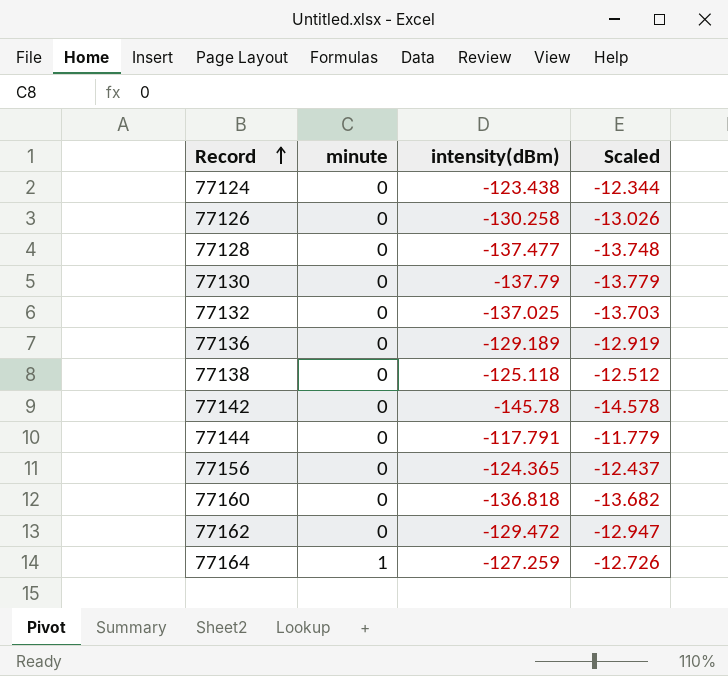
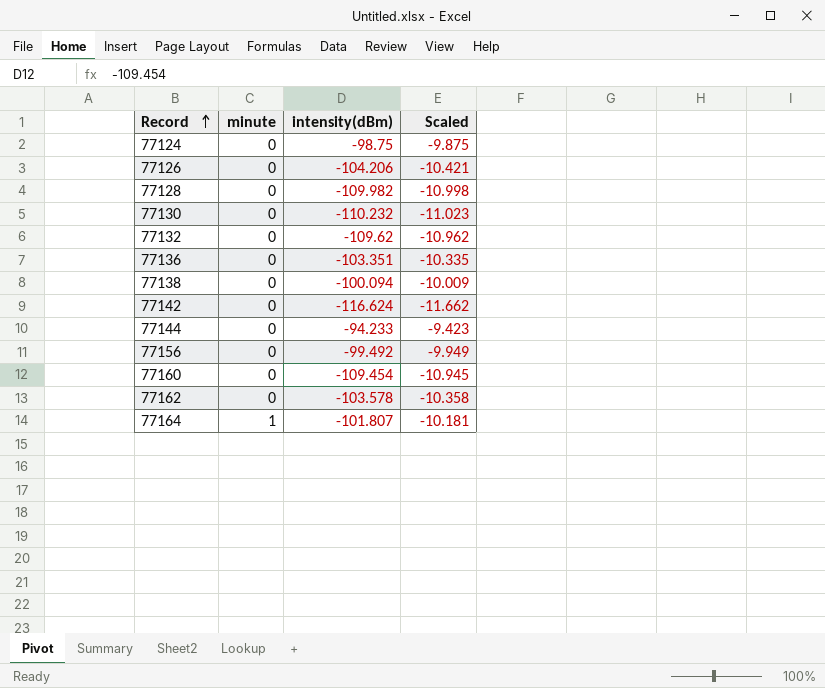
77124 | intensity(dBm): -123.438 -> -98.75
77124 | Scaled: -12.344 -> -9.875
77126 | intensity(dBm): -130.258 -> -104.206
77126 | Scaled: -13.026 -> -10.421
77128 | intensity(dBm): -137.477 -> -109.982
77128 | Scaled: -13.748 -> -10.998
77130 | intensity(dBm): -137.79 -> -110.232
77130 | Scaled: -13.779 -> -11.023
77132 | intensity(dBm): -137.025 -> -109.62
77132 | Scaled: -13.703 -> -10.962
77136 | intensity(dBm): -129.189 -> -103.351
77136 | Scaled: -12.919 -> -10.335
77138 | intensity(dBm): -125.118 -> -100.094
77138 | Scaled: -12.512 -> -10.009
77142 | intensity(dBm): -145.78 -> -116.624
77142 | Scaled: -14.578 -> -11.662
77144 | intensity(dBm): -117.791 -> -94.233
77144 | Scaled: -11.779 -> -9.423
77156 | intensity(dBm): -124.365 -> -99.492
77156 | Scaled: -12.437 -> -9.949
77160 | intensity(dBm): -136.818 -> -109.454
77160 | Scaled: -13.682 -> -10.945
77162 | intensity(dBm): -129.472 -> -103.578
77162 | Scaled: -12.947 -> -10.358
77164 | intensity(dBm): -127.259 -> -101.807
77164 | Scaled: -12.726 -> -10.181

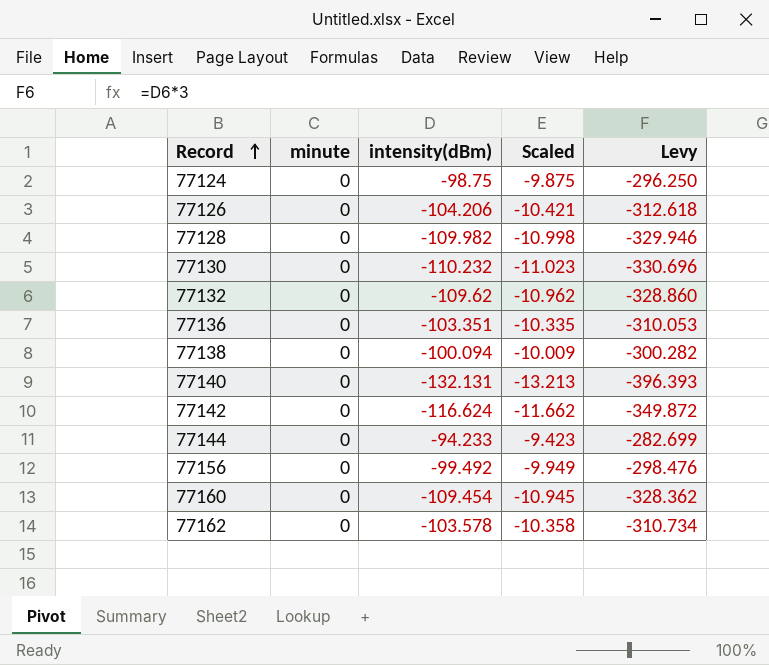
column Levy | formula: none -> [intensity(dBm)] * 3
row 77164: 1 | -101.807 | -10.181 -> none
row 77140: none -> 0 | -132.131 | -13.213 | -396.393

